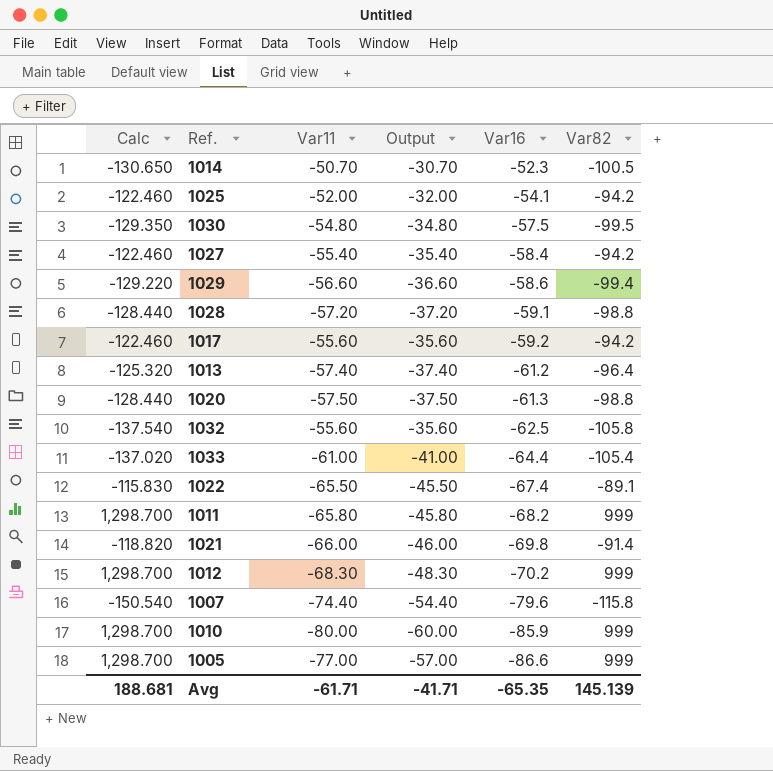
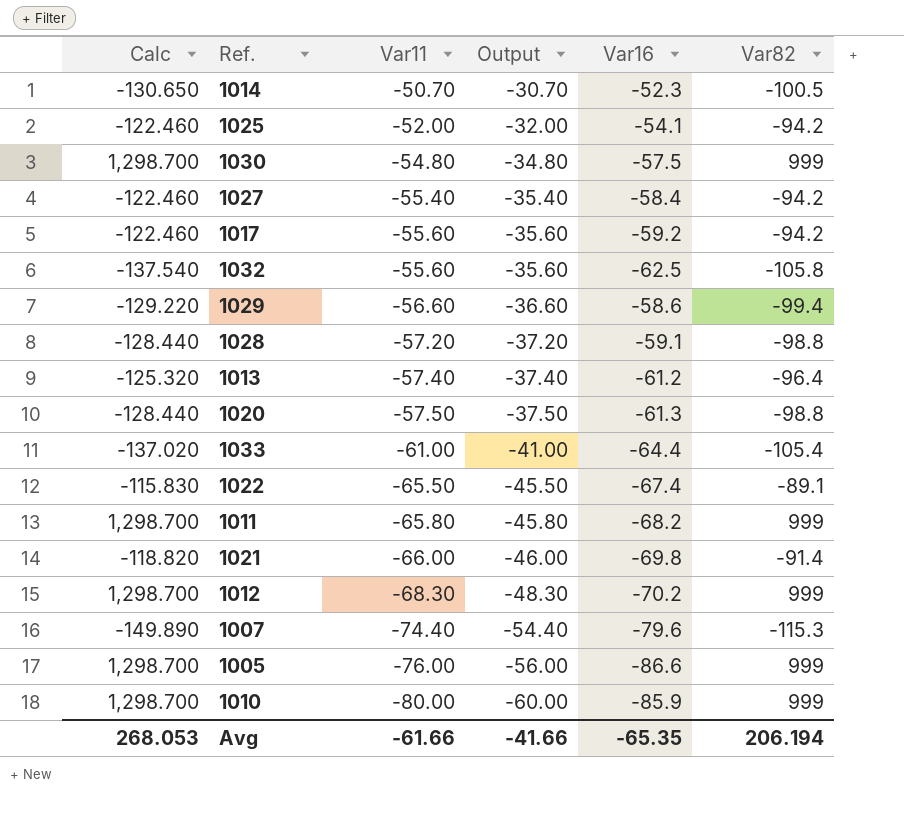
row order: Var16 descending -> Var11 descending
1030 | Calc: -129.350 -> 1,298.700
1030 | Var82: -99.5 -> 999
1007 | Calc: -150.540 -> -149.890
1007 | Var82: -115.8 -> -115.3
1005 | Var11: -77.00 -> -76.00
1005 | Output: -57.00 -> -56.00
Avg | Calc: 188.681 -> 268.053
Avg | Var11: -61.71 -> -61.66
Avg | Output: -41.71 -> -41.66
Avg | Var82: 145.139 -> 206.194

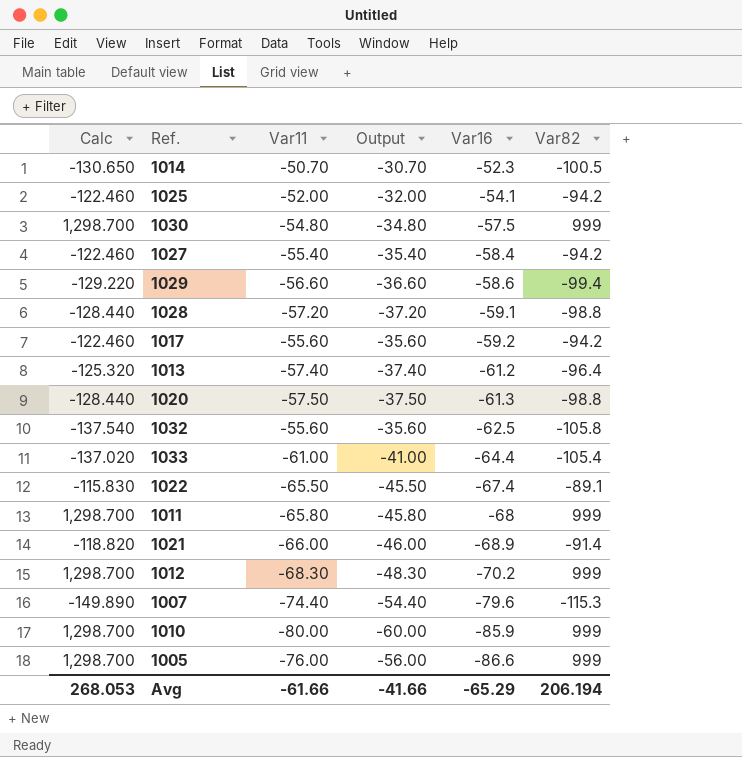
row order: Var11 descending -> Var16 descending
1011 | Var16: -68.2 -> -68
1021 | Var16: -69.8 -> -68.9
Avg | Var16: -65.35 -> -65.29

